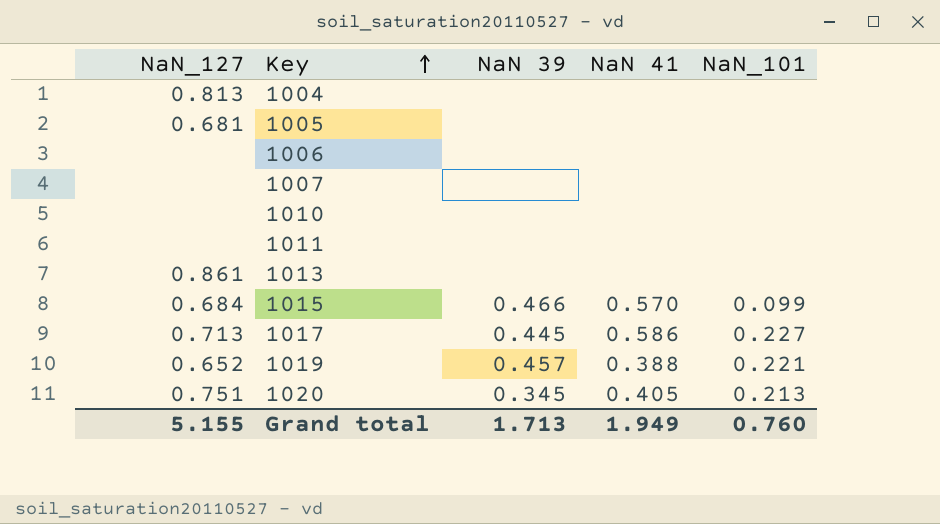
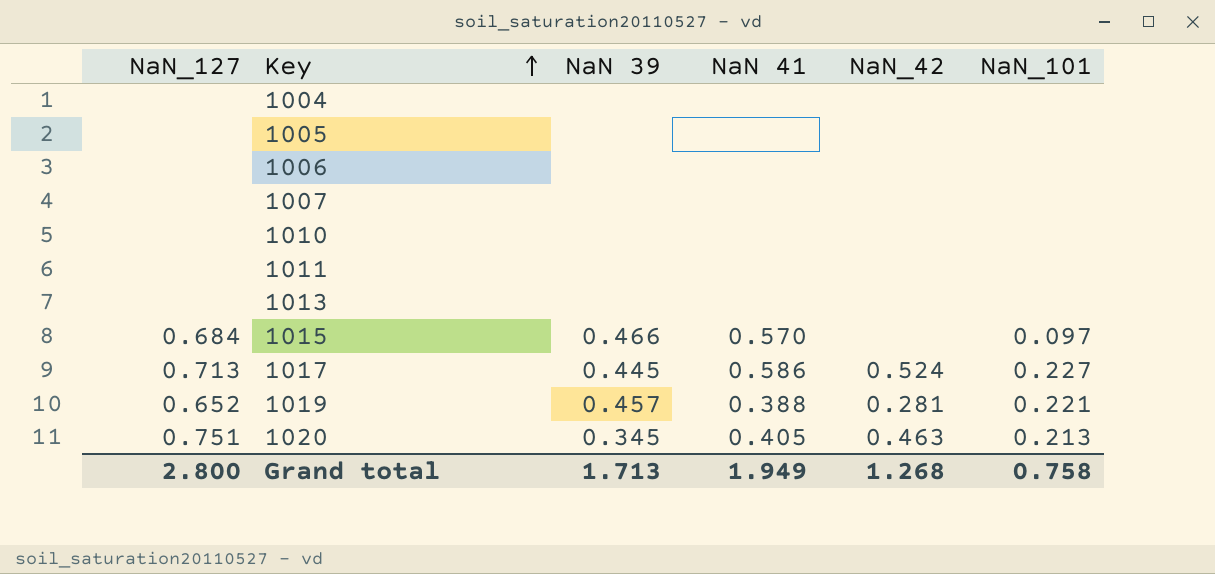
column NaN_42 | position: none -> 5
1004 | NaN_127: 0.813 -> none
1005 | NaN_127: 0.681 -> none
1013 | NaN_127: 0.861 -> none
1015 | NaN_101: 0.099 -> 0.097
Grand total | NaN_127: 5.155 -> 2.800
Grand total | NaN_101: 0.760 -> 0.758

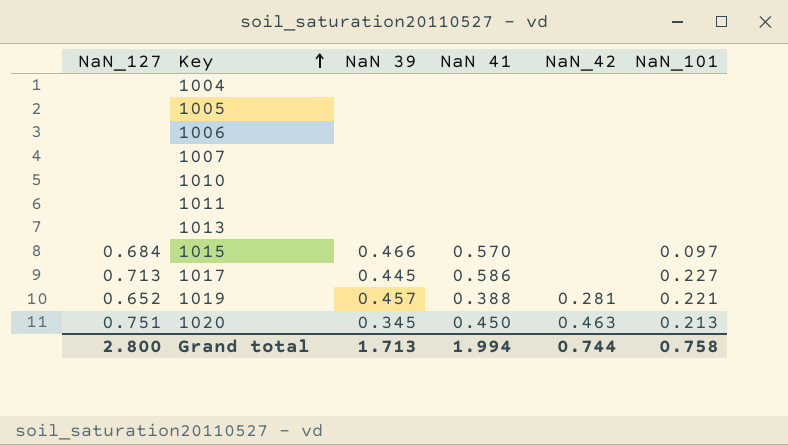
1017 | NaN_42: 0.524 -> none
1020 | NaN 41: 0.405 -> 0.450
Grand total | NaN 41: 1.949 -> 1.994
Grand total | NaN_42: 1.268 -> 0.744

